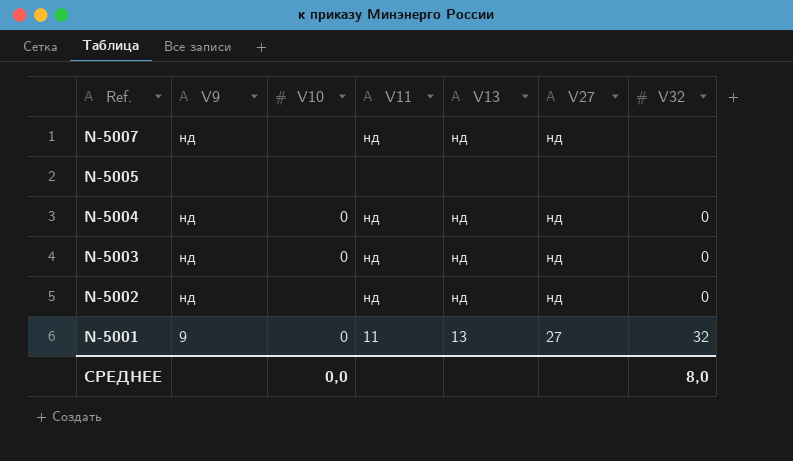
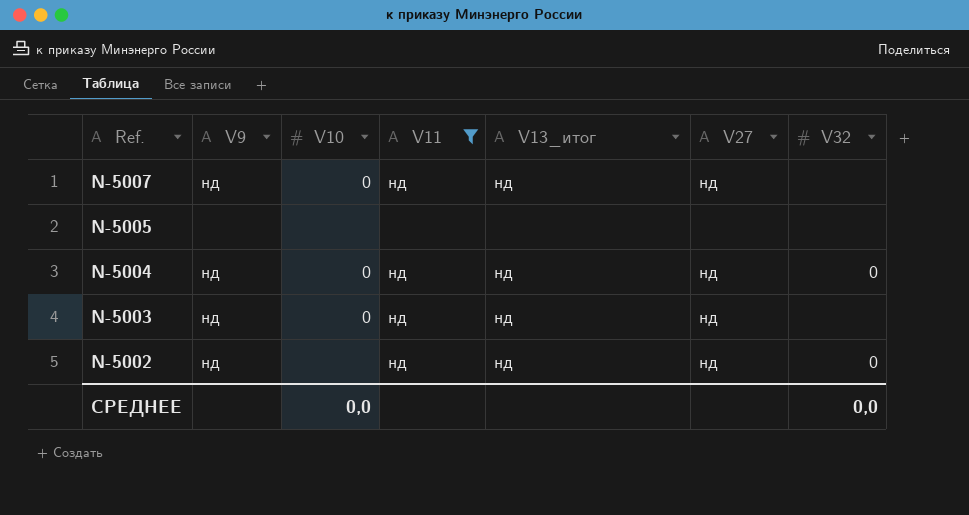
filter: none -> V11 != 11
column name: V13 -> V13_итог
N-5007 | V10: none -> 0
N-5003 | V32: 0 -> none
СРЕДНЕЕ | V32: 8,0 -> 0,0

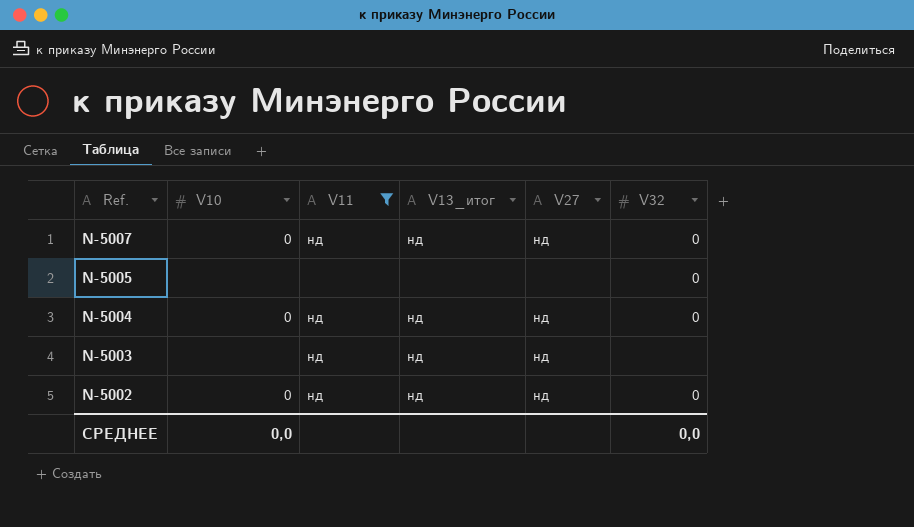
column V9 | position: 2 -> none
N-5007 | V32: none -> 0
N-5005 | V32: none -> 0
N-5003 | V10: 0 -> none
N-5002 | V10: none -> 0

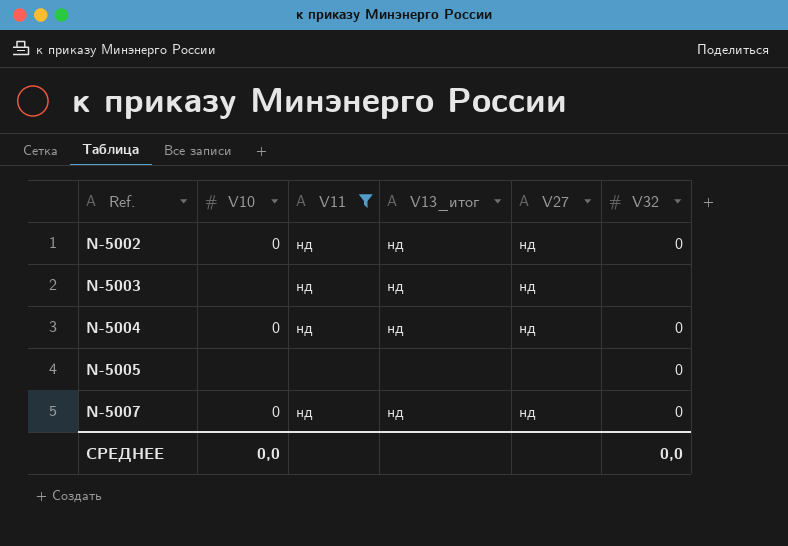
row order: Ref. descending -> Ref. ascending

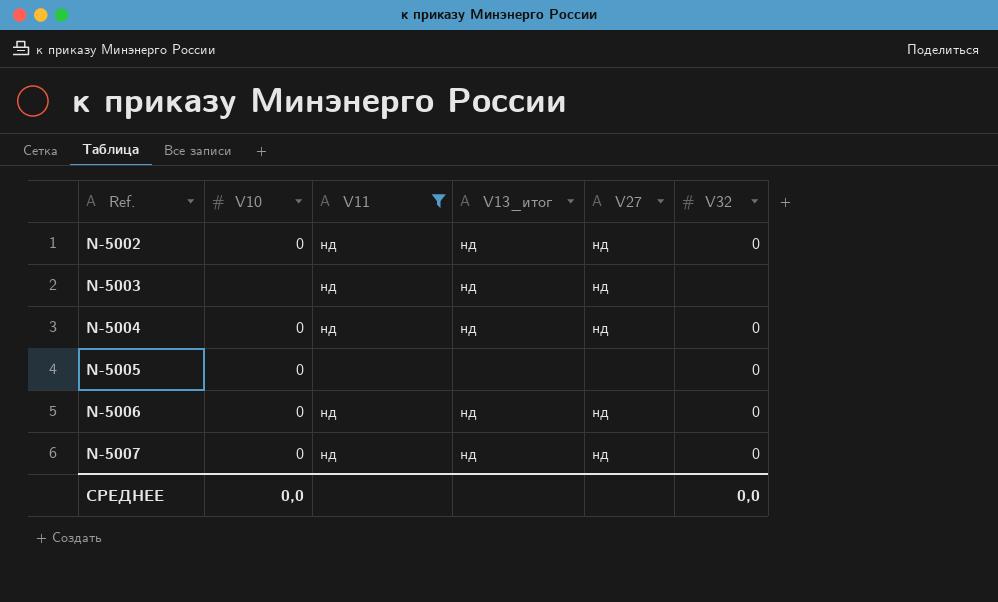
N-5005 | V10: none -> 0
row N-5006: none -> 0 | нд | нд | нд | 0

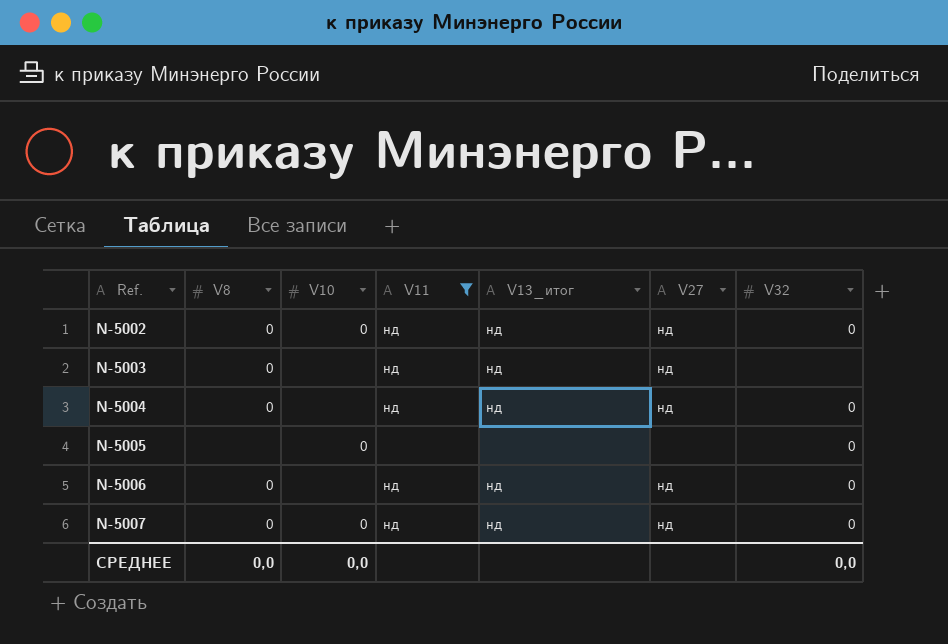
column V8 | position: none -> 2
N-5004 | V10: 0 -> none
N-5006 | V10: 0 -> none

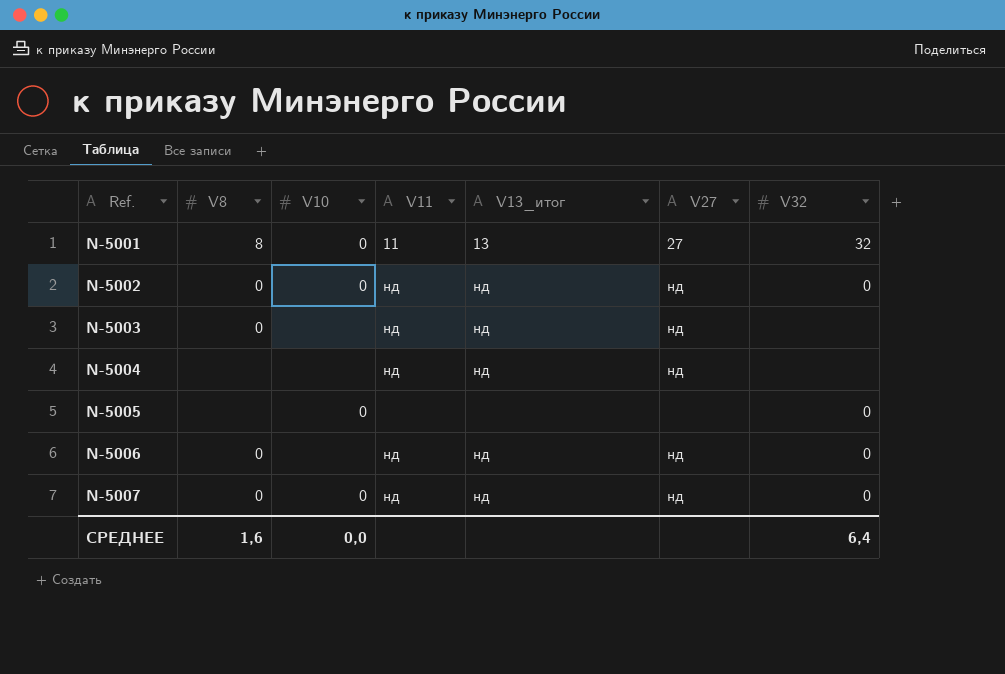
filter: V11 != 11 -> none
N-5004 | V8: 0 -> none
N-5004 | V32: 0 -> none
СРЕДНЕЕ | V8: 0,0 -> 1,6
СРЕДНЕЕ | V32: 0,0 -> 6,4

